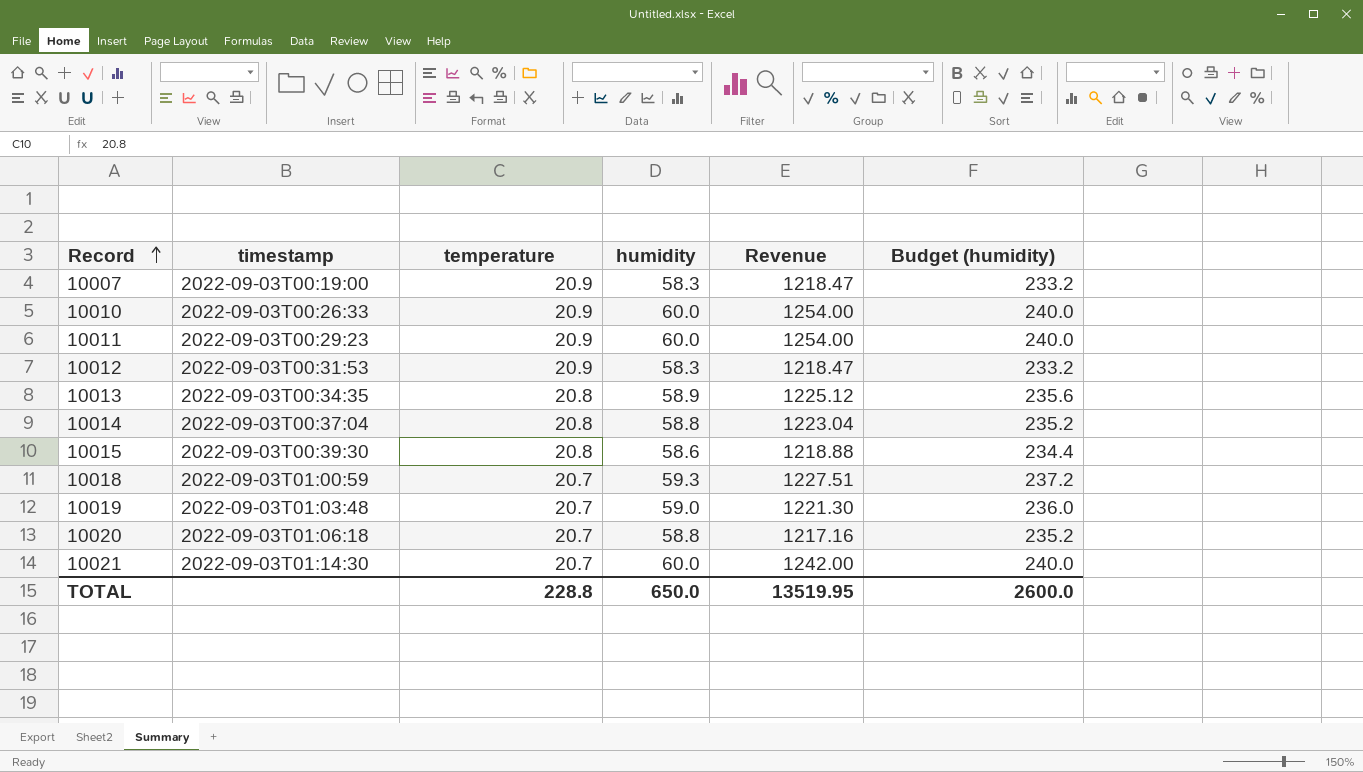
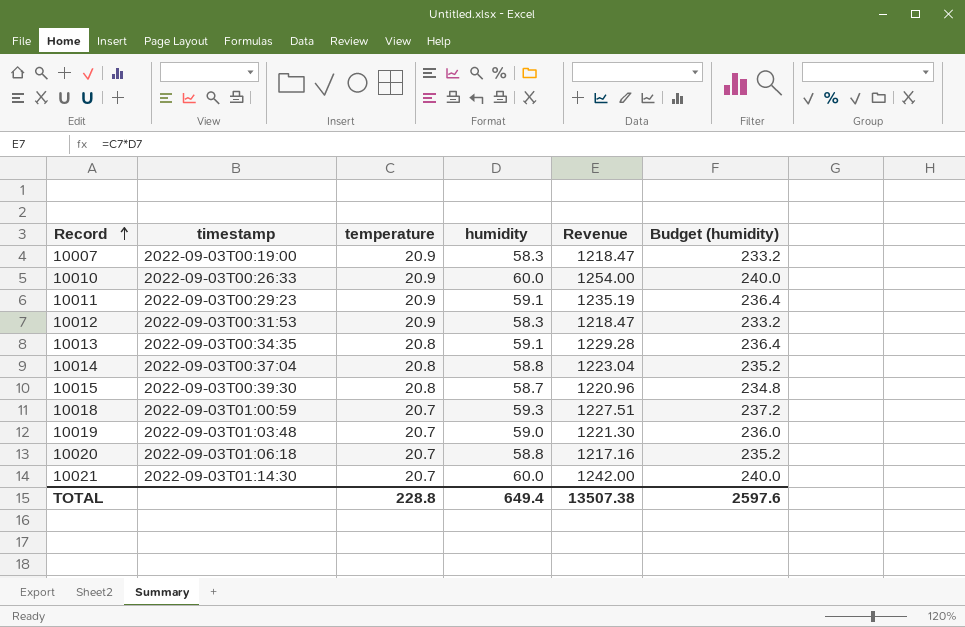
10011 | humidity: 60.0 -> 59.1
10011 | Revenue: 1254.00 -> 1235.19
10011 | Budget (humidity): 240.0 -> 236.4
10013 | humidity: 58.9 -> 59.1
10013 | Revenue: 1225.12 -> 1229.28
10013 | Budget (humidity): 235.6 -> 236.4
10015 | humidity: 58.6 -> 58.7
10015 | Revenue: 1218.88 -> 1220.96
10015 | Budget (humidity): 234.4 -> 234.8
TOTAL | humidity: 650.0 -> 649.4
TOTAL | Revenue: 13519.95 -> 13507.38
TOTAL | Budget (humidity): 2600.0 -> 2597.6

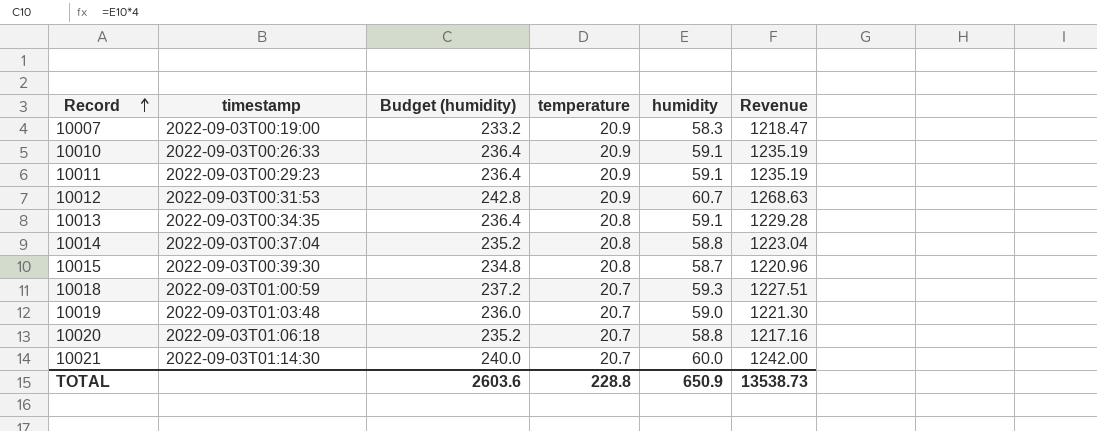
column Budget (humidity) | position: 6 -> 3
10010 | Budget (humidity): 240.0 -> 236.4
10010 | humidity: 60.0 -> 59.1
10010 | Revenue: 1254.00 -> 1235.19
10012 | Budget (humidity): 233.2 -> 242.8
10012 | humidity: 58.3 -> 60.7
10012 | Revenue: 1218.47 -> 1268.63
TOTAL | Budget (humidity): 2597.6 -> 2603.6
TOTAL | humidity: 649.4 -> 650.9
TOTAL | Revenue: 13507.38 -> 13538.73

